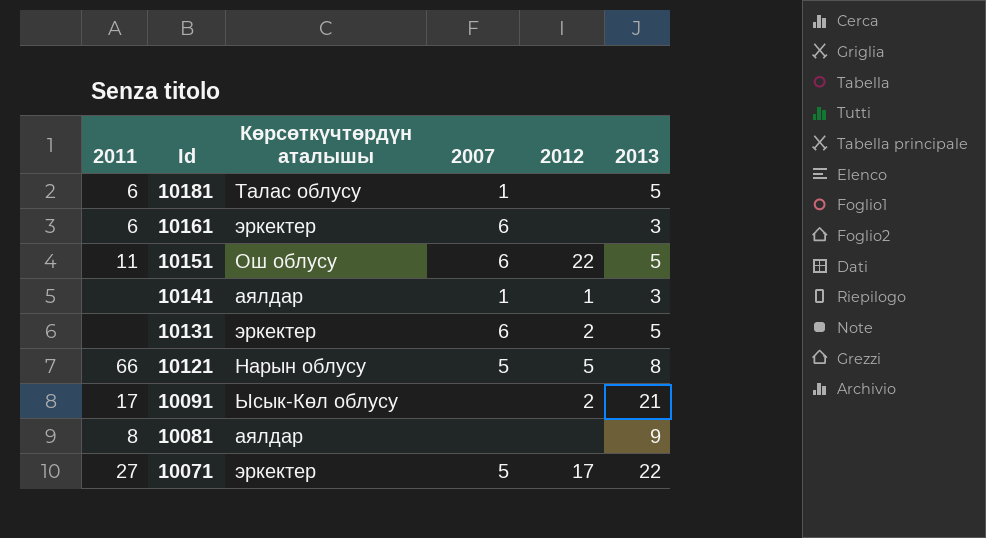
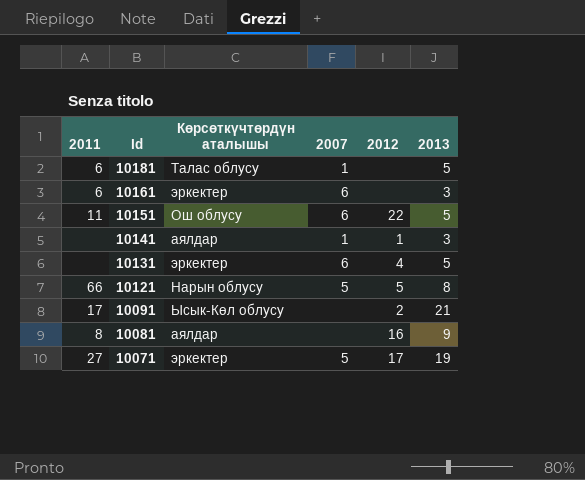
10131 | 2012: 2 -> 4
10081 | 2012: none -> 16
10071 | 2013: 22 -> 19

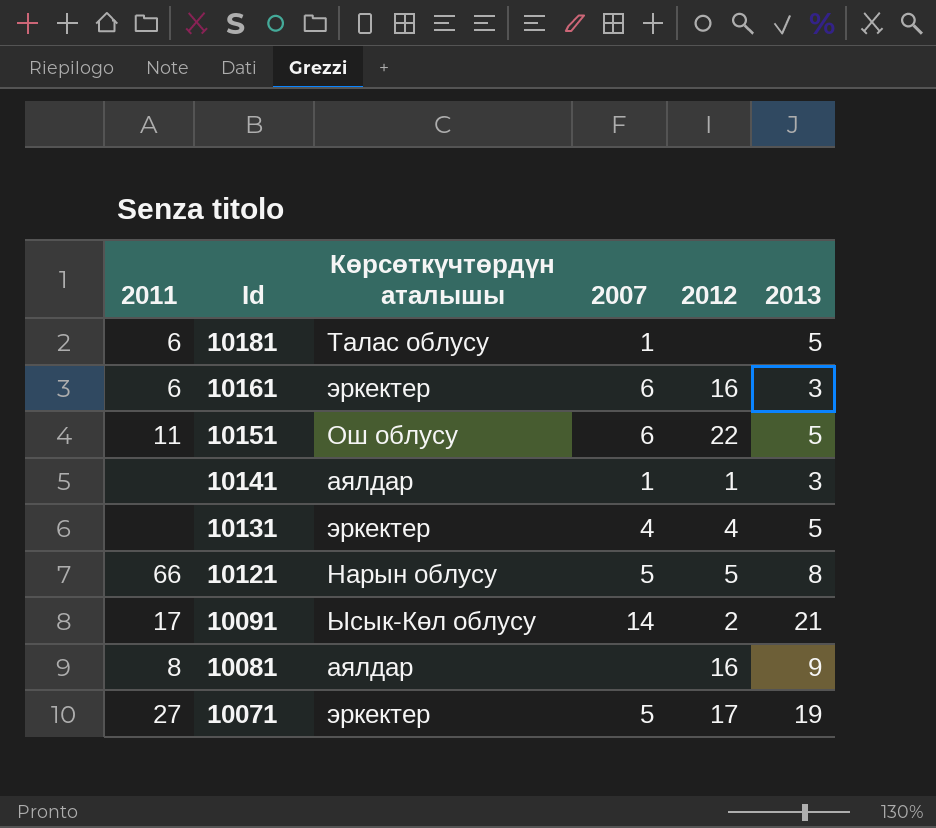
10161 | 2012: none -> 16
10131 | 2007: 6 -> 4
10091 | 2007: none -> 14

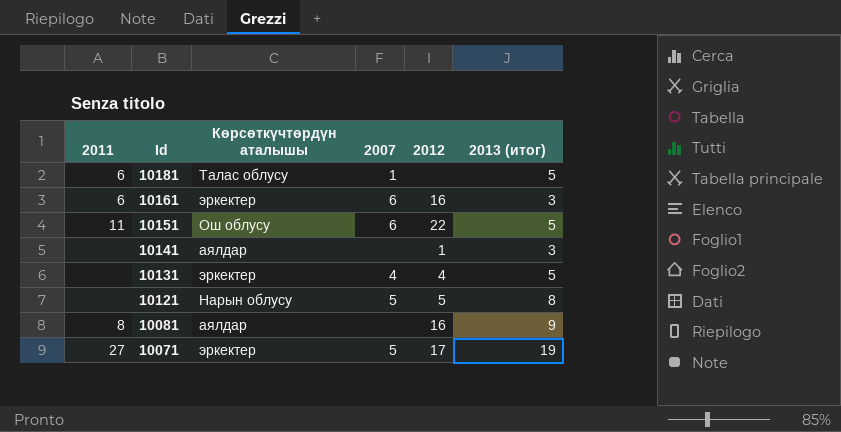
column name: 2013 -> 2013 (итог)
row 10091: 17 | Ысык-Көл облусу | 14 | 2 | 21 -> none
10141 | 2007: 1 -> none
10121 | 2011: 66 -> none

